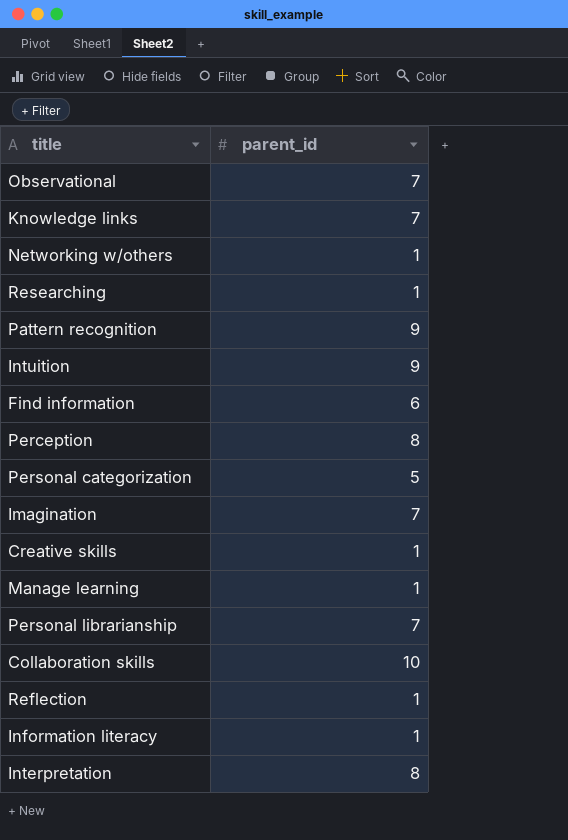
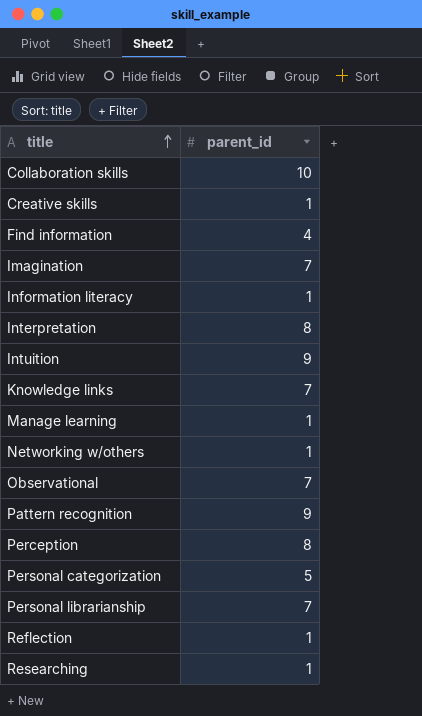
row order: none -> title ascending
Find information | parent_id: 6 -> 4

